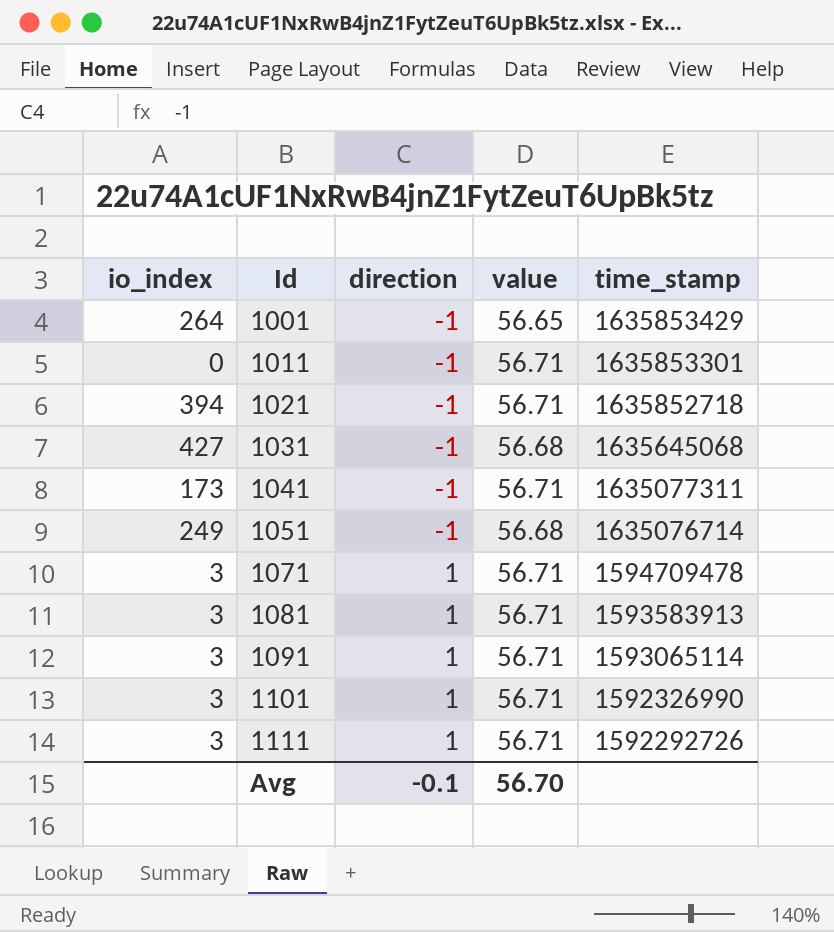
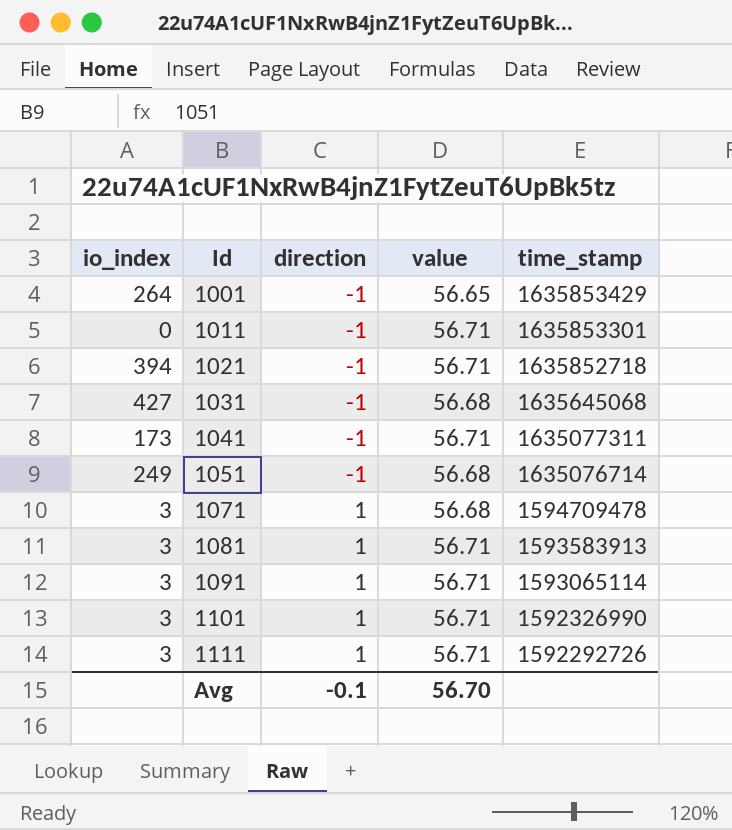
1071 | value: 56.71 -> 56.68

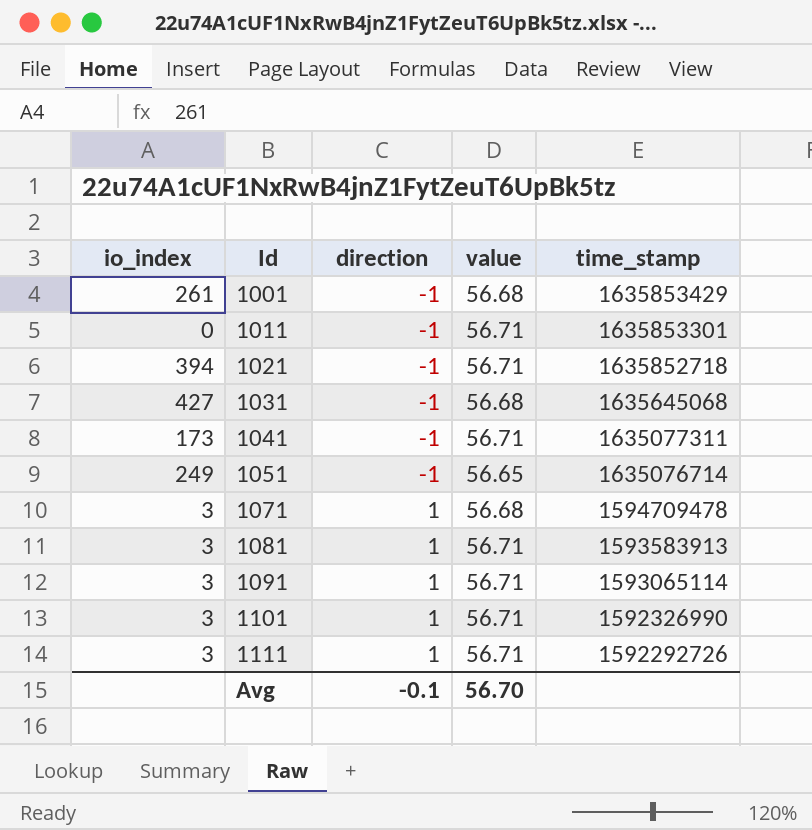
1001 | io_index: 264 -> 261
1001 | value: 56.65 -> 56.68
1051 | value: 56.68 -> 56.65

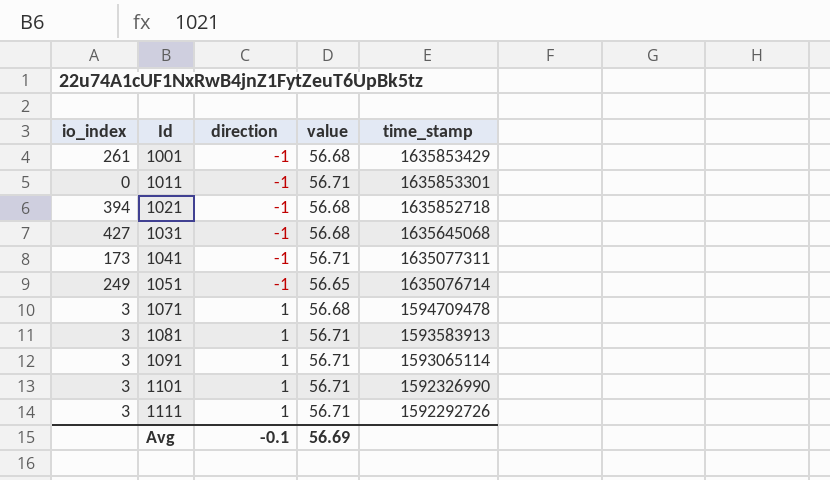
1021 | value: 56.71 -> 56.68
Avg | value: 56.70 -> 56.69

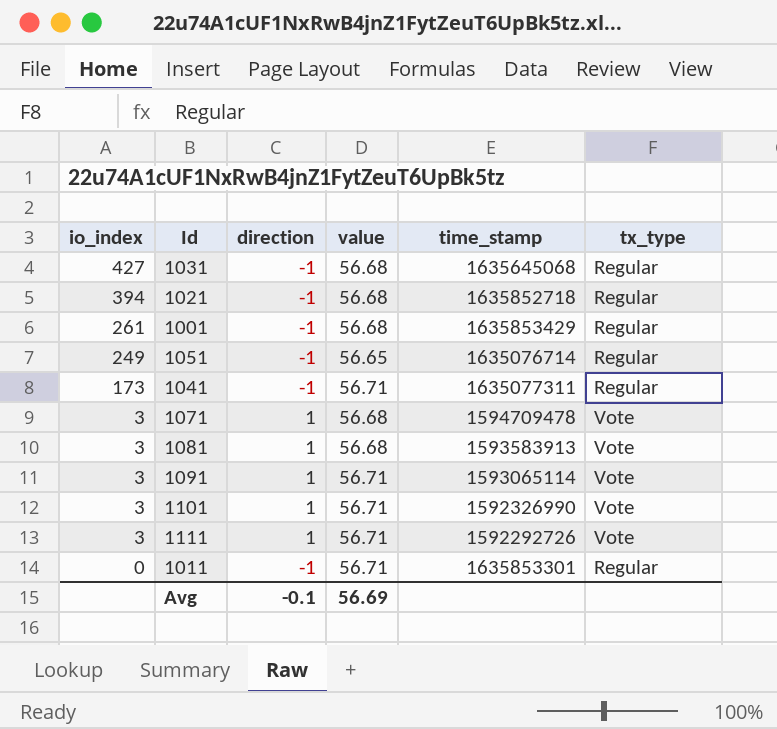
row order: Id ascending -> io_index descending
column tx_type | position: none -> 6
1081 | value: 56.71 -> 56.68

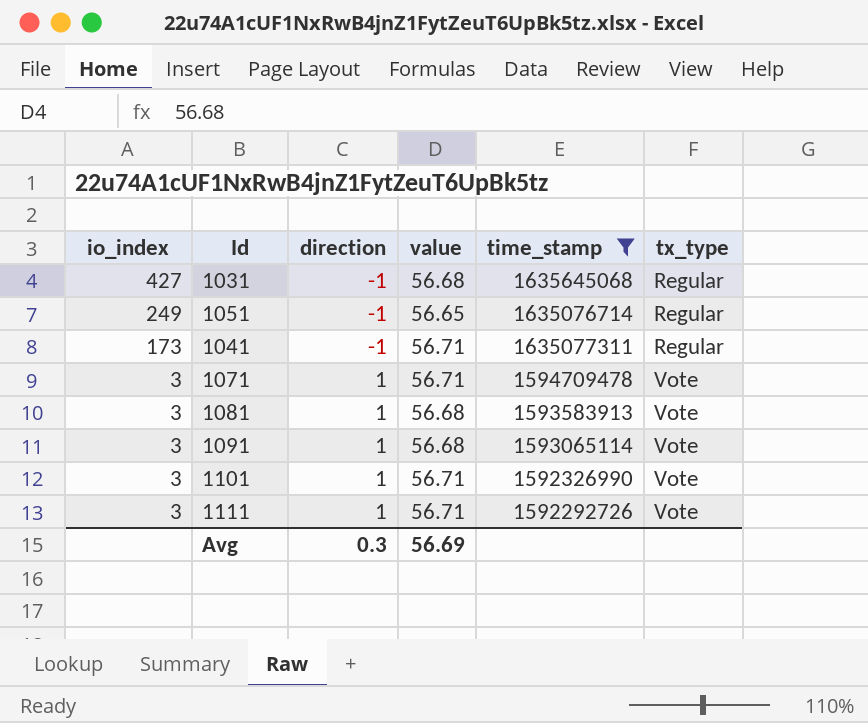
filter: none -> time_stamp <= 1635645068
1071 | value: 56.68 -> 56.71
1091 | value: 56.71 -> 56.68
Avg | direction: -0.1 -> 0.3

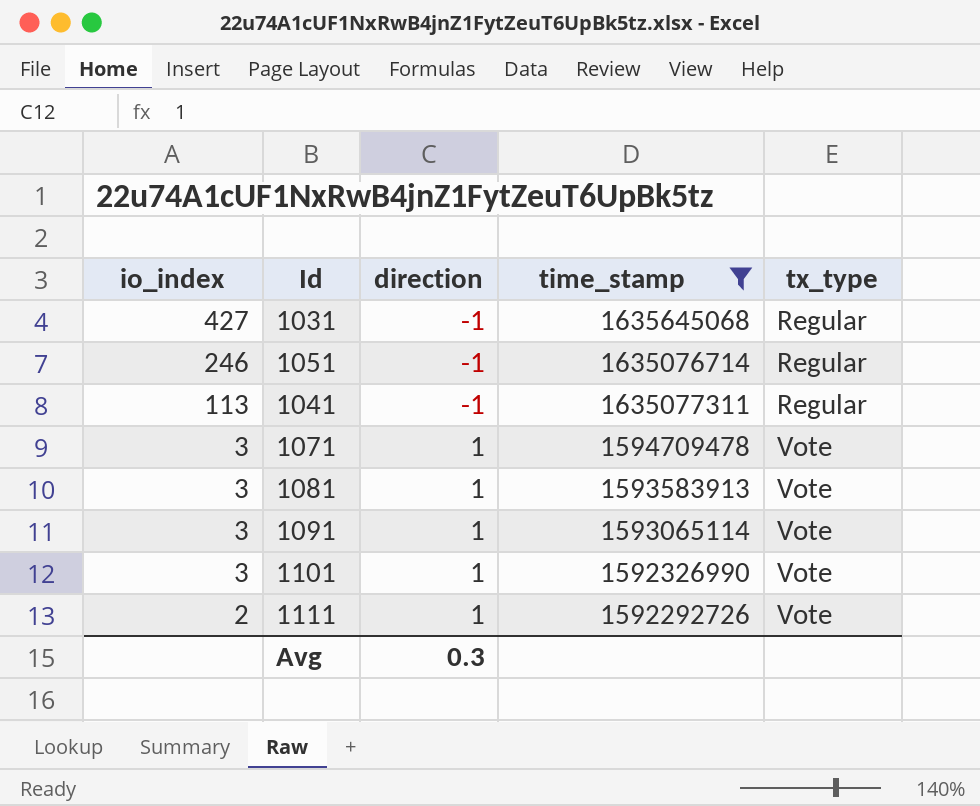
column value | position: 4 -> none
1051 | io_index: 249 -> 246
1041 | io_index: 173 -> 113
1111 | io_index: 3 -> 2

